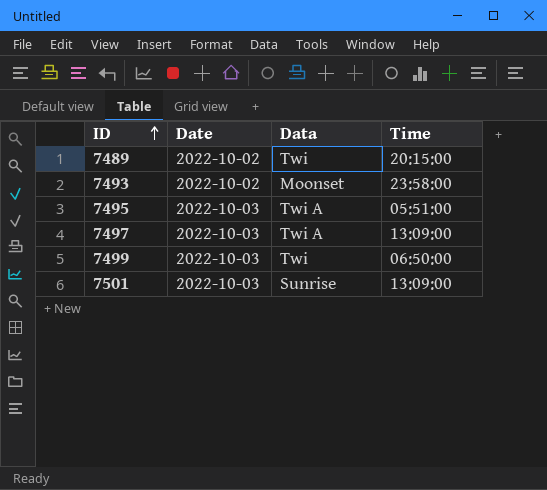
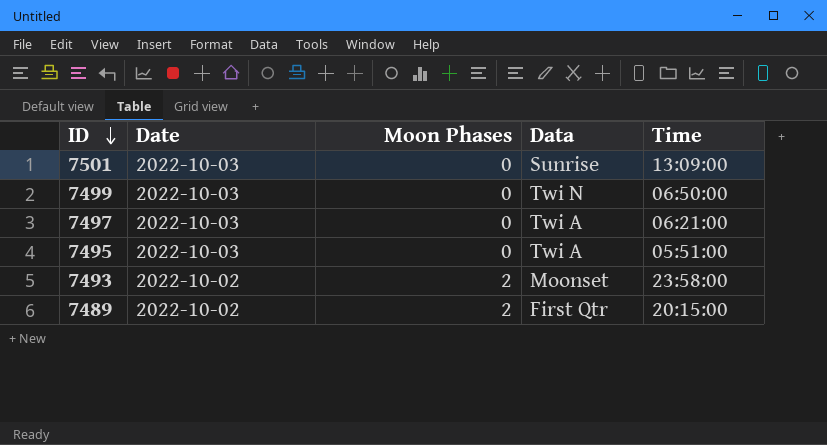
row order: ID ascending -> ID descending
column Moon Phases | position: none -> 3
7499 | Data: Twi -> Twi N
7497 | Time: 13:09:00 -> 06:21:00
7489 | Data: Twi -> First Qtr

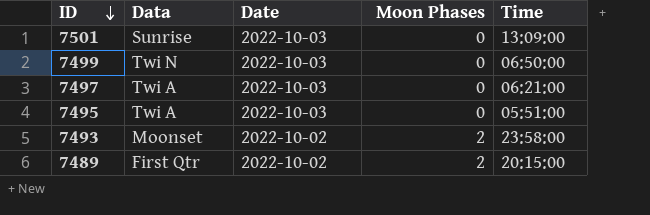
column Data | position: 4 -> 2

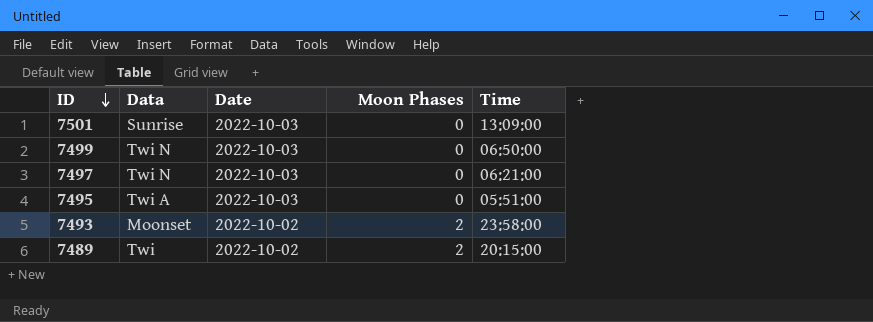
7497 | Data: Twi A -> Twi N
7489 | Data: First Qtr -> Twi

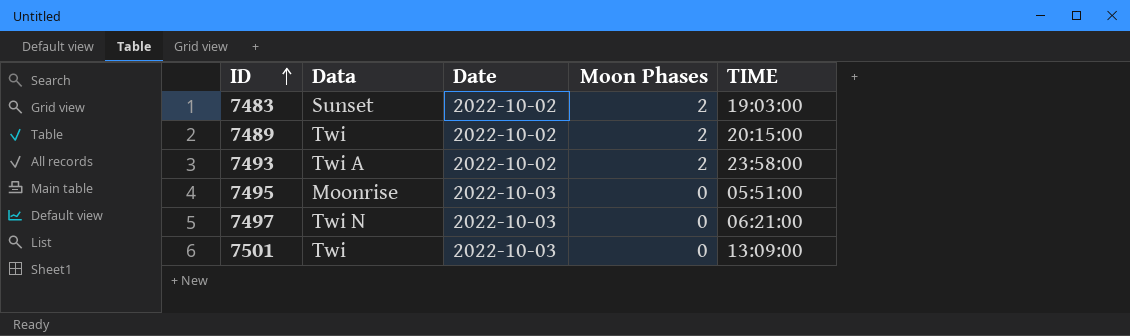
row order: ID descending -> ID ascending
column name: Time -> TIME
row 7499: Twi N | 2022-10-03 | 0 | 06:50:00 -> none
row 7483: none -> Sunset | 2022-10-02 | 2 | 19:03:00
7493 | Data: Moonset -> Twi A
7495 | Data: Twi A -> Moonrise
7501 | Data: Sunrise -> Twi

